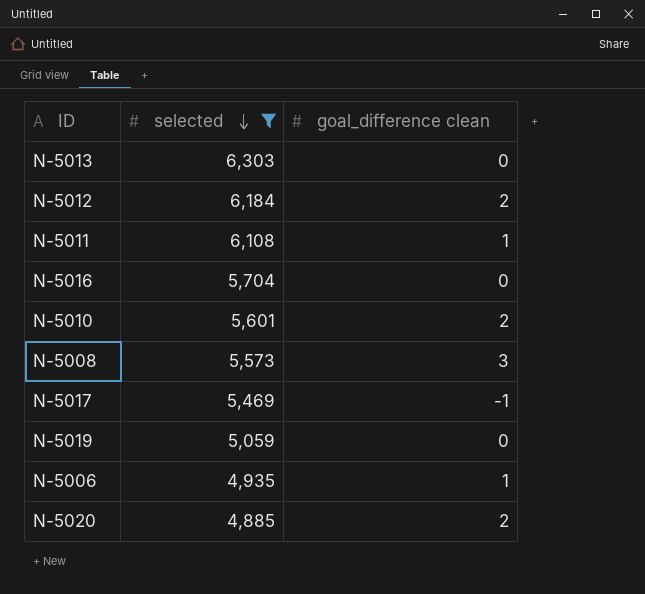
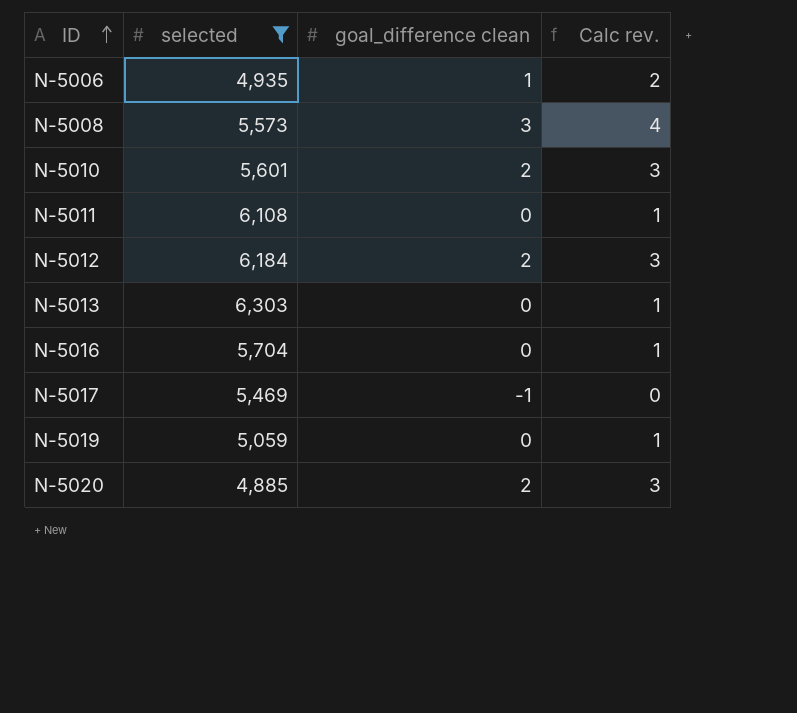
row order: selected descending -> ID ascending
column Calc rev. | formula: none -> [goal_difference clean] + 1
N-5011 | goal_difference clean: 1 -> 0

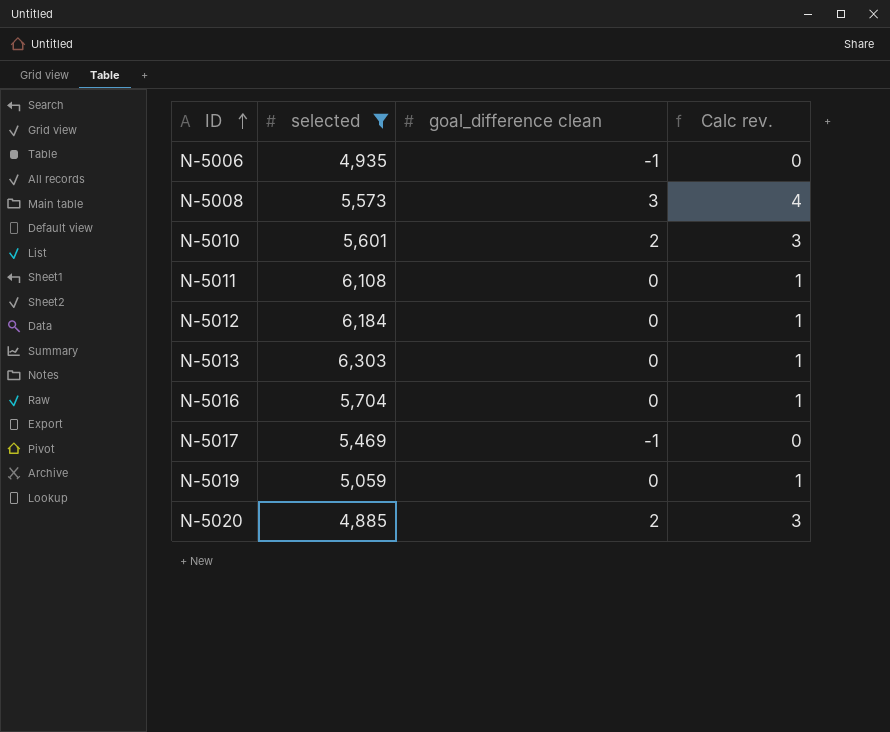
N-5006 | goal_difference clean: 1 -> -1
N-5006 | Calc rev.: 2 -> 0
N-5012 | goal_difference clean: 2 -> 0
N-5012 | Calc rev.: 3 -> 1

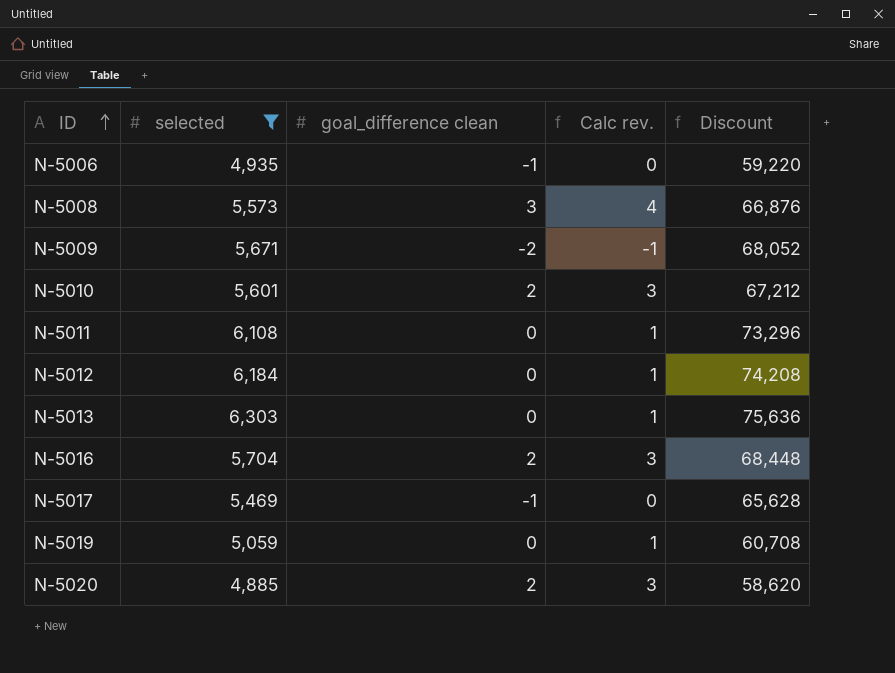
column Discount | formula: none -> [selected] * 12
row N-5009: none -> 5,671 | -2 | -1 | 68,052
N-5016 | goal_difference clean: 0 -> 2
N-5016 | Calc rev.: 1 -> 3

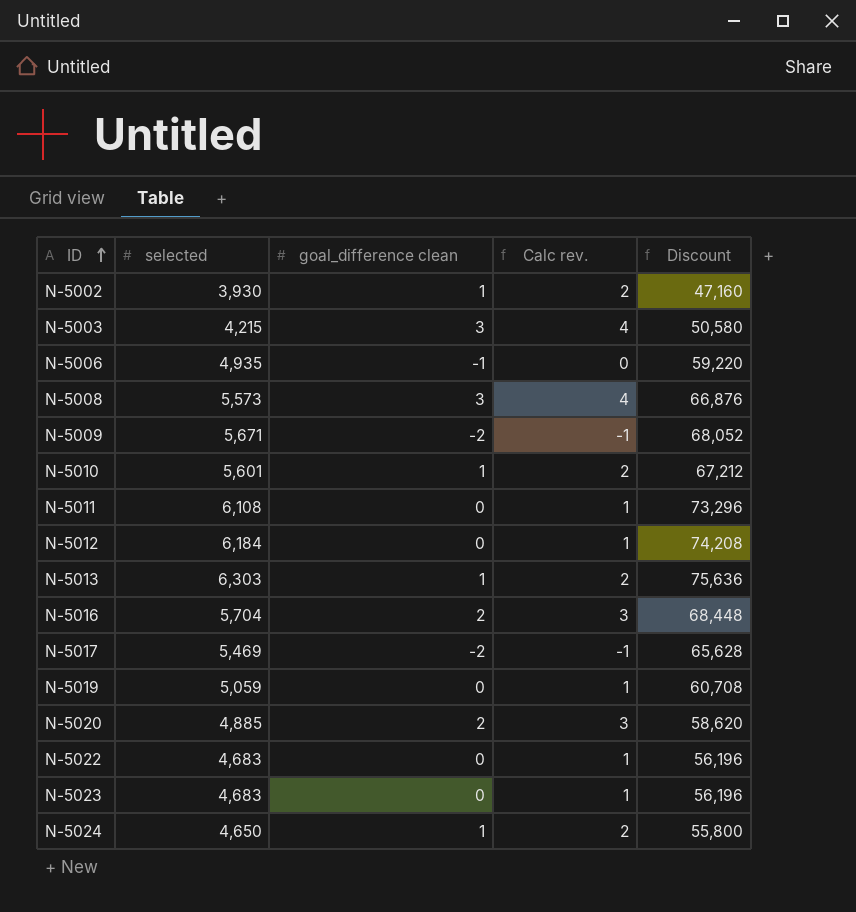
filter: selected >= 4,885 -> none
N-5010 | goal_difference clean: 2 -> 1
N-5010 | Calc rev.: 3 -> 2
N-5013 | goal_difference clean: 0 -> 1
N-5013 | Calc rev.: 1 -> 2
N-5017 | goal_difference clean: -1 -> -2
N-5017 | Calc rev.: 0 -> -1

